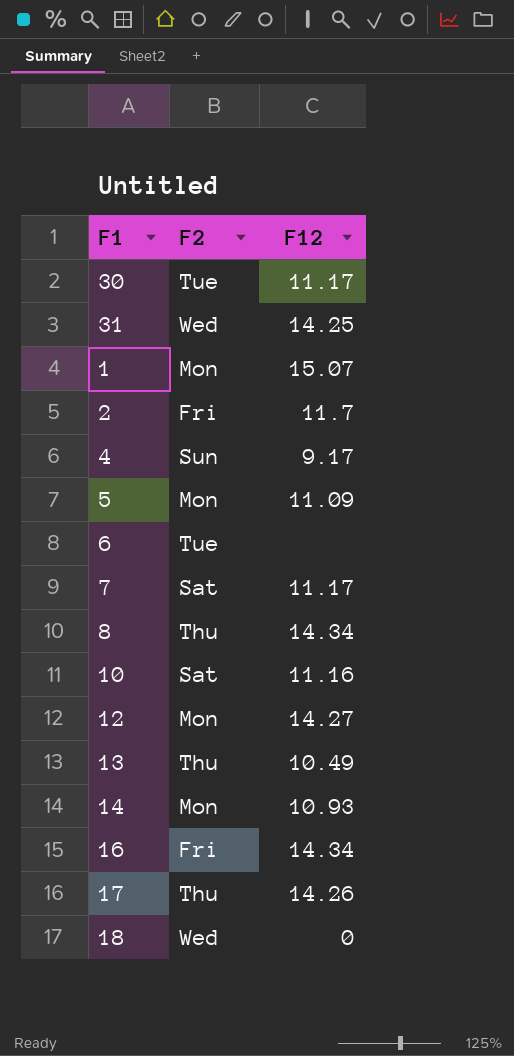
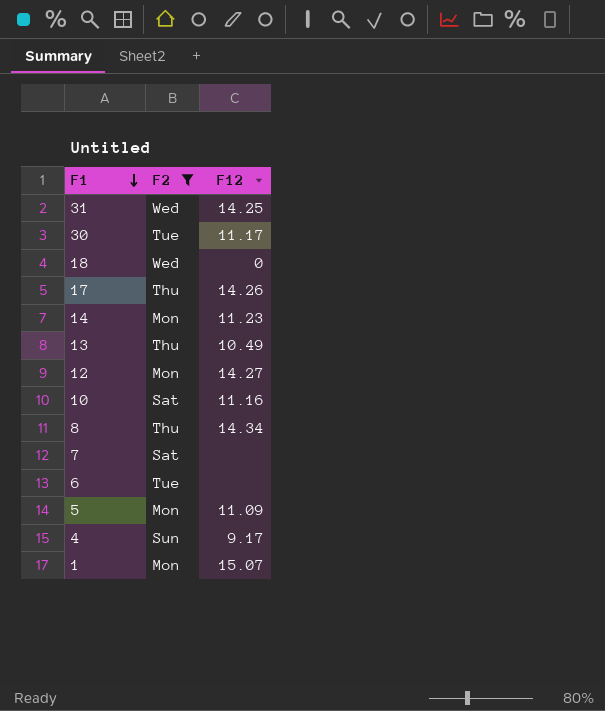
filter: none -> F2 != Fri
row order: none -> F1 descending
14 | F12: 10.93 -> 11.23
7 | F12: 11.17 -> none

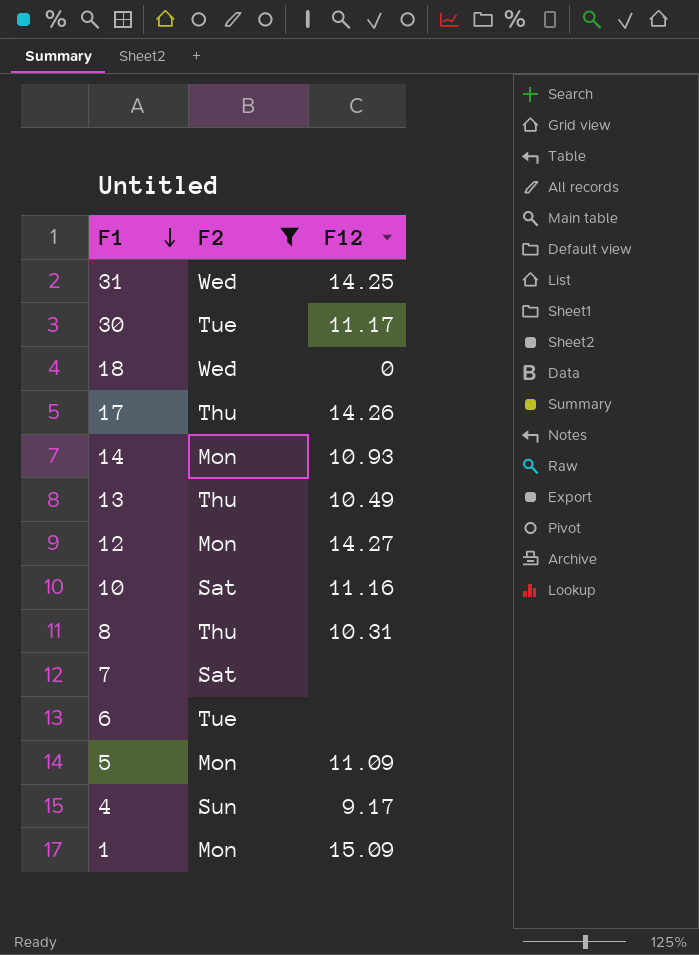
14 | F12: 11.23 -> 10.93
8 | F12: 14.34 -> 10.31
1 | F12: 15.07 -> 15.09

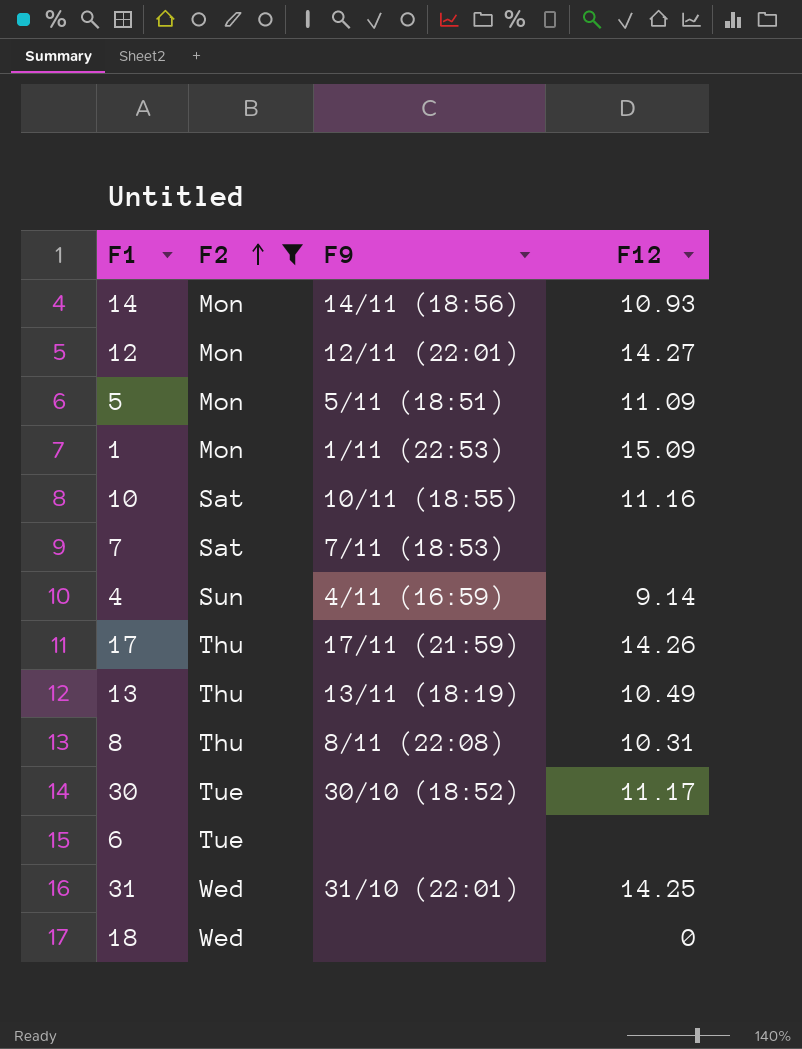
row order: F1 descending -> F2 ascending
column F9 | position: none -> 3
4 | F12: 9.17 -> 9.14

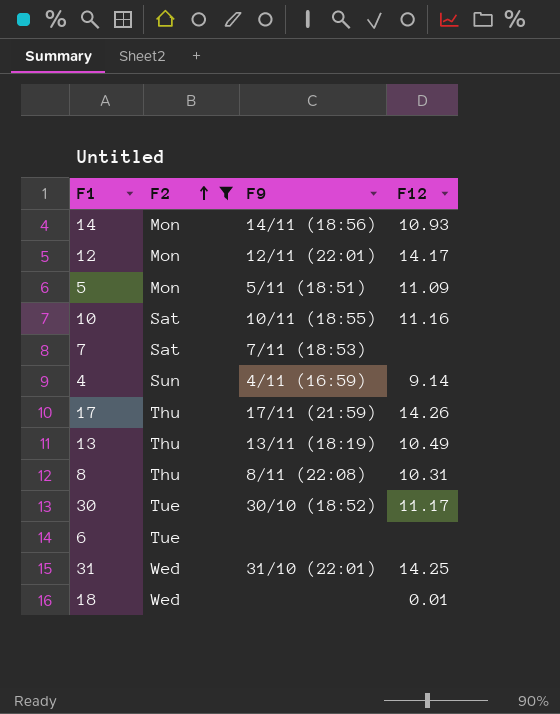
row 1: Mon | 1/11 (22:53) | 15.09 -> none
12 | F12: 14.27 -> 14.17
18 | F12: 0 -> 0.01

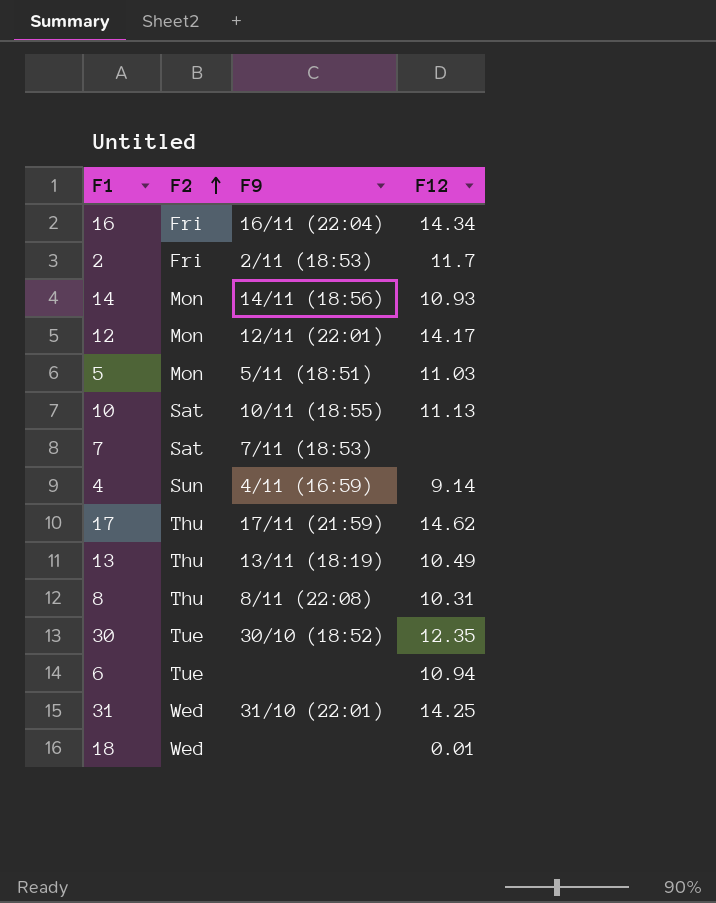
filter: F2 != Fri -> none
5 | F12: 11.09 -> 11.03
10 | F12: 11.16 -> 11.13
17 | F12: 14.26 -> 14.62
30 | F12: 11.17 -> 12.35
6 | F12: none -> 10.94

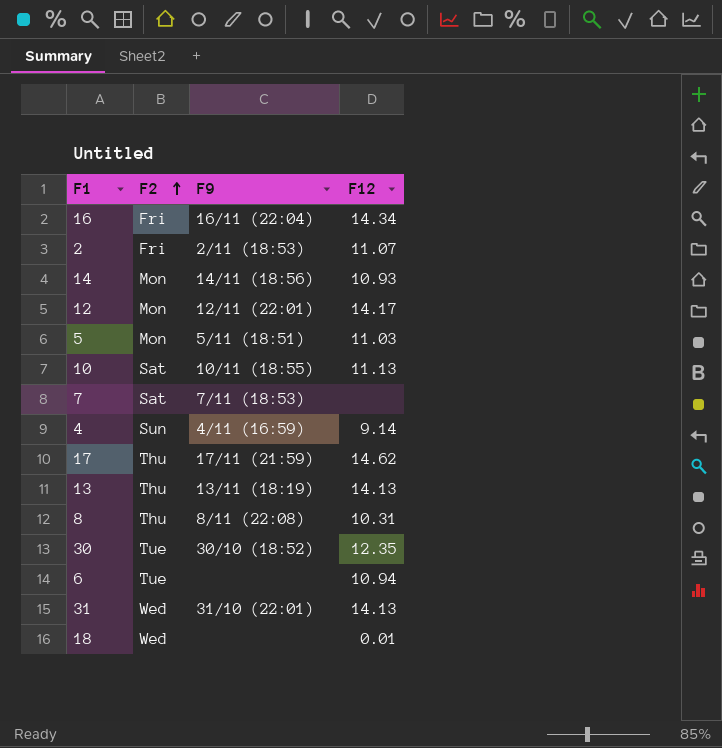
2 | F12: 11.7 -> 11.07
13 | F12: 10.49 -> 14.13
31 | F12: 14.25 -> 14.13

